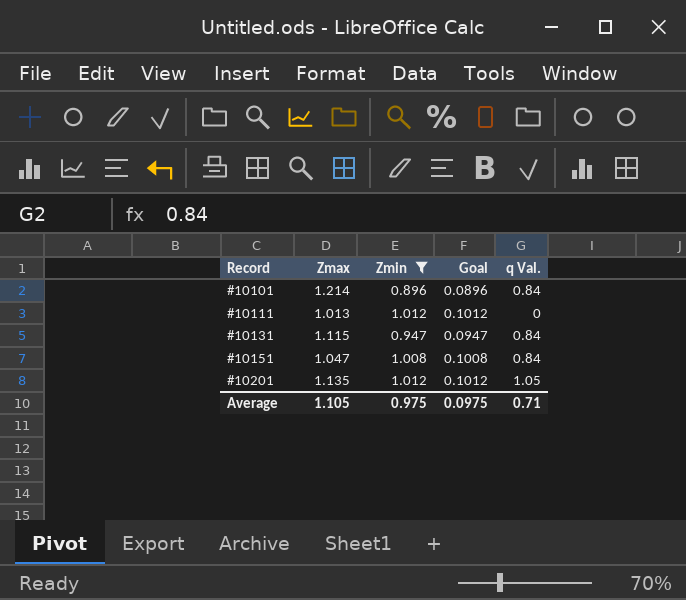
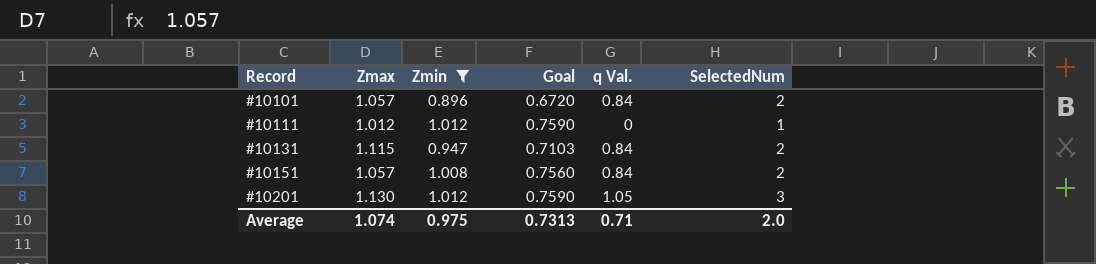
column Goal | formula: [Zmin] * 0.1 -> [Zmin] * 0.75
column SelectedNum | position: none -> 6
#10101 | Zmax: 1.214 -> 1.057
#10111 | Zmax: 1.013 -> 1.012
#10151 | Zmax: 1.047 -> 1.057
#10201 | Zmax: 1.135 -> 1.130
Average | Zmax: 1.105 -> 1.074
Average | Goal: 0.0975 -> 0.7313

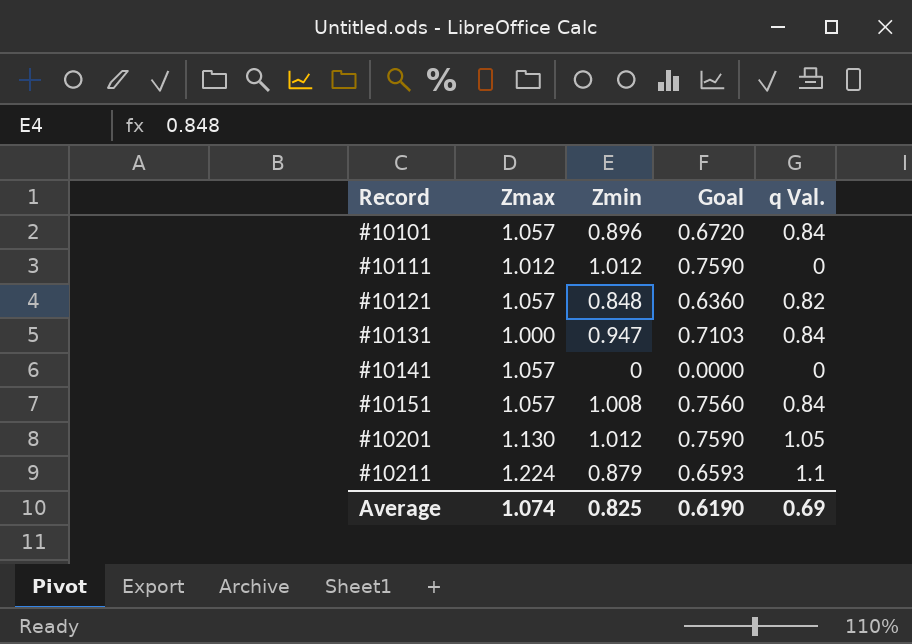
filter: Zmin >= 0.896 -> none
column SelectedNum | position: 6 -> none
#10131 | Zmax: 1.115 -> 1.000
Average | Zmin: 0.975 -> 0.825
Average | Goal: 0.7313 -> 0.6190
Average | q Val.: 0.71 -> 0.69

